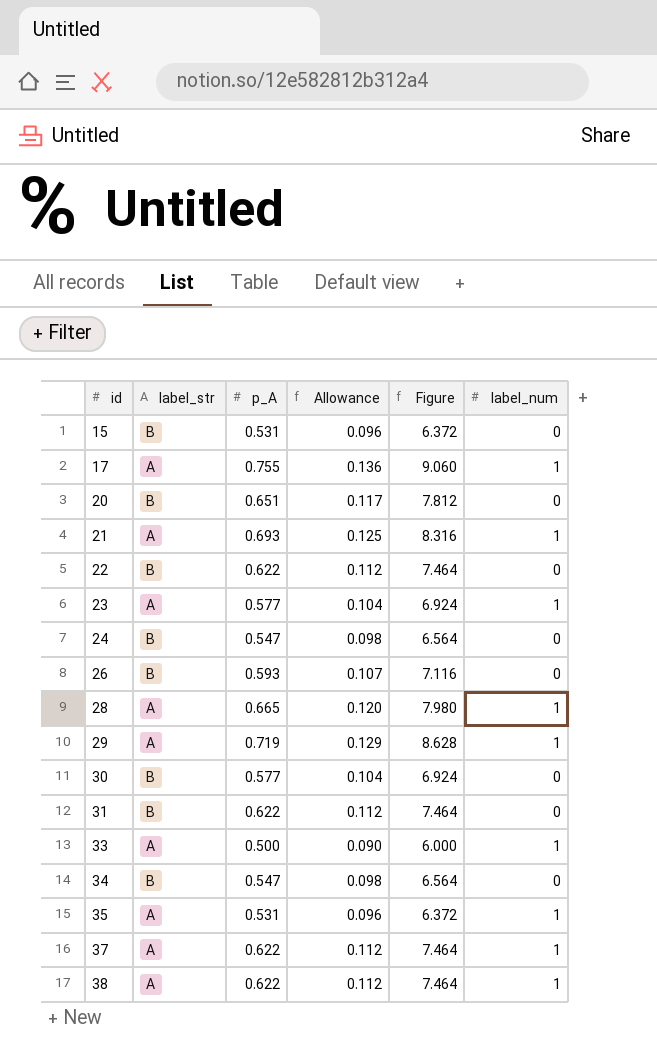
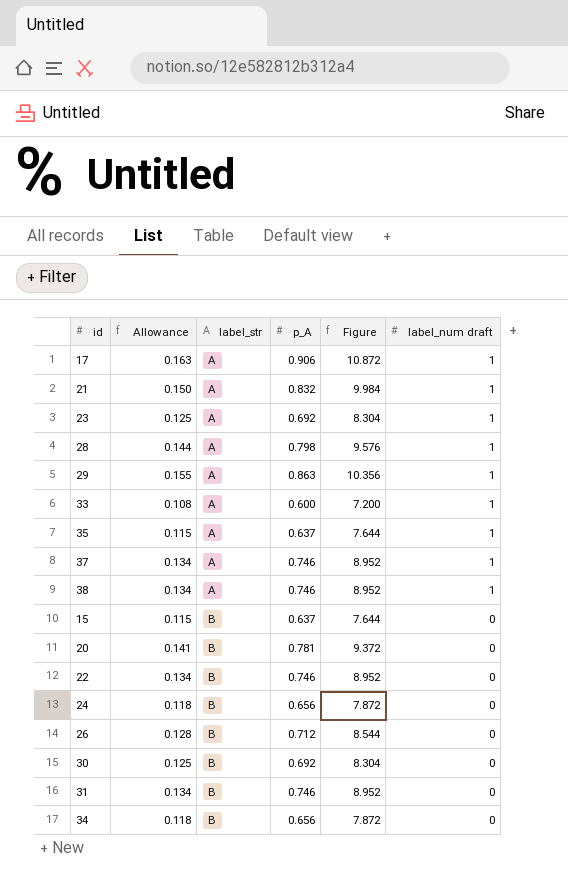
row order: id ascending -> label_str ascending
column Allowance | position: 4 -> 2
column name: label_num -> label_num draft
17 | Allowance: 0.136 -> 0.163
17 | p_A: 0.755 -> 0.906
17 | Figure: 9.060 -> 10.872
21 | Allowance: 0.125 -> 0.150
21 | p_A: 0.693 -> 0.832
21 | Figure: 8.316 -> 9.984
23 | Allowance: 0.104 -> 0.125
23 | p_A: 0.577 -> 0.692
23 | Figure: 6.924 -> 8.304
28 | Allowance: 0.120 -> 0.144
28 | p_A: 0.665 -> 0.798
28 | Figure: 7.980 -> 9.576
29 | Allowance: 0.129 -> 0.155
29 | p_A: 0.719 -> 0.863
29 | Figure: 8.628 -> 10.356
33 | Allowance: 0.090 -> 0.108
33 | p_A: 0.500 -> 0.600
33 | Figure: 6.000 -> 7.200
35 | Allowance: 0.096 -> 0.115
35 | p_A: 0.531 -> 0.637
35 | Figure: 6.372 -> 7.644
37 | Allowance: 0.112 -> 0.134
37 | p_A: 0.622 -> 0.746
37 | Figure: 7.464 -> 8.952
38 | Allowance: 0.112 -> 0.134
38 | p_A: 0.622 -> 0.746
38 | Figure: 7.464 -> 8.952
15 | Allowance: 0.096 -> 0.115
15 | p_A: 0.531 -> 0.637
15 | Figure: 6.372 -> 7.644
20 | Allowance: 0.117 -> 0.141
20 | p_A: 0.651 -> 0.781
20 | Figure: 7.812 -> 9.372
22 | Allowance: 0.112 -> 0.134
22 | p_A: 0.622 -> 0.746
22 | Figure: 7.464 -> 8.952
24 | Allowance: 0.098 -> 0.118
24 | p_A: 0.547 -> 0.656
24 | Figure: 6.564 -> 7.872
26 | Allowance: 0.107 -> 0.128
26 | p_A: 0.593 -> 0.712
26 | Figure: 7.116 -> 8.544
30 | Allowance: 0.104 -> 0.125
30 | p_A: 0.577 -> 0.692
30 | Figure: 6.924 -> 8.304
31 | Allowance: 0.112 -> 0.134
31 | p_A: 0.622 -> 0.746
31 | Figure: 7.464 -> 8.952
34 | Allowance: 0.098 -> 0.118
34 | p_A: 0.547 -> 0.656
34 | Figure: 6.564 -> 7.872

